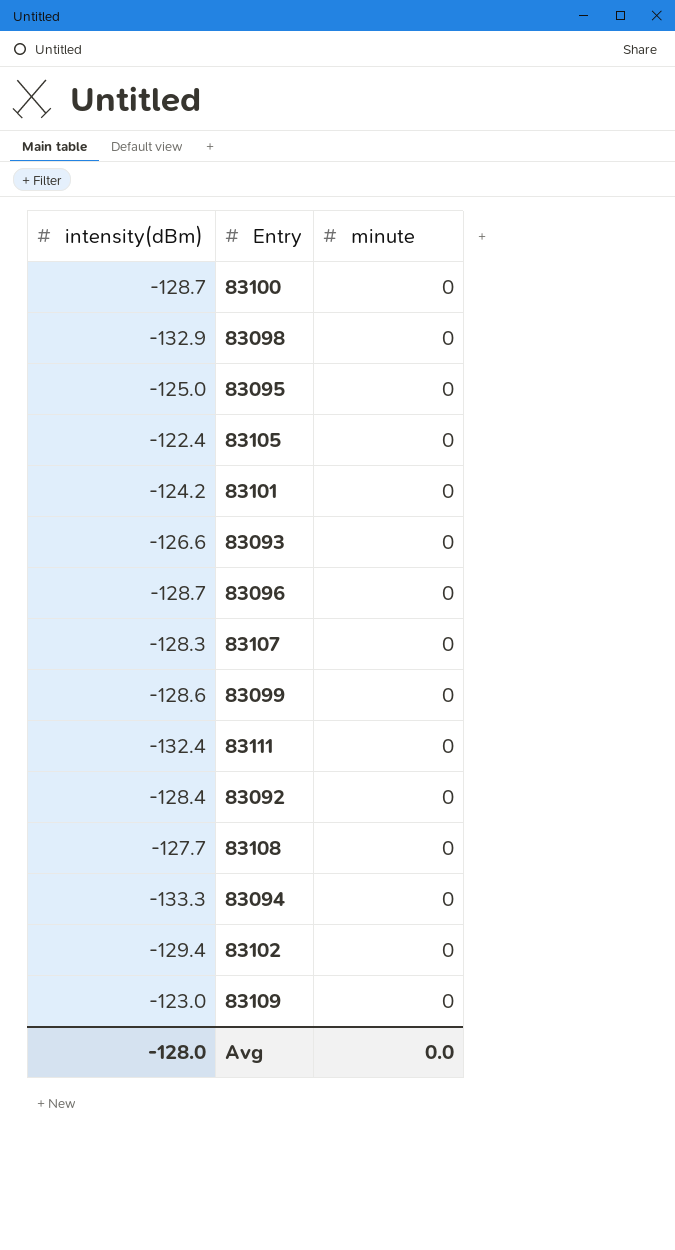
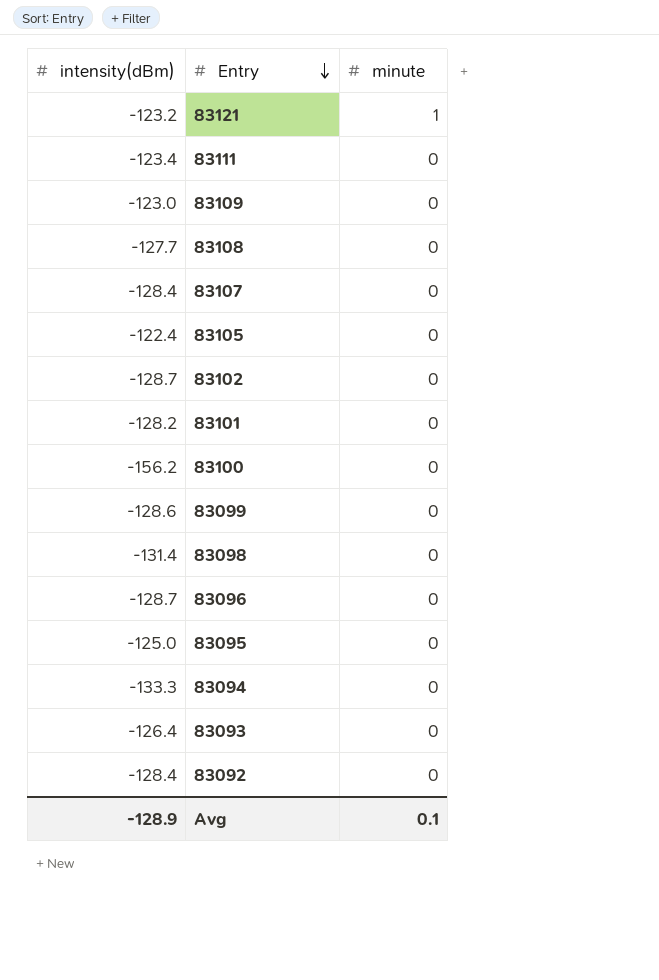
row order: none -> Entry descending
row 83121: none -> -123.2 | 1
83111 | intensity(dBm): -132.4 -> -123.4
83107 | intensity(dBm): -128.3 -> -128.4
83102 | intensity(dBm): -129.4 -> -128.7
83101 | intensity(dBm): -124.2 -> -128.2
83100 | intensity(dBm): -128.7 -> -156.2
83098 | intensity(dBm): -132.9 -> -131.4
83093 | intensity(dBm): -126.6 -> -126.4
Avg | intensity(dBm): -128.0 -> -128.9
Avg | minute: 0.0 -> 0.1

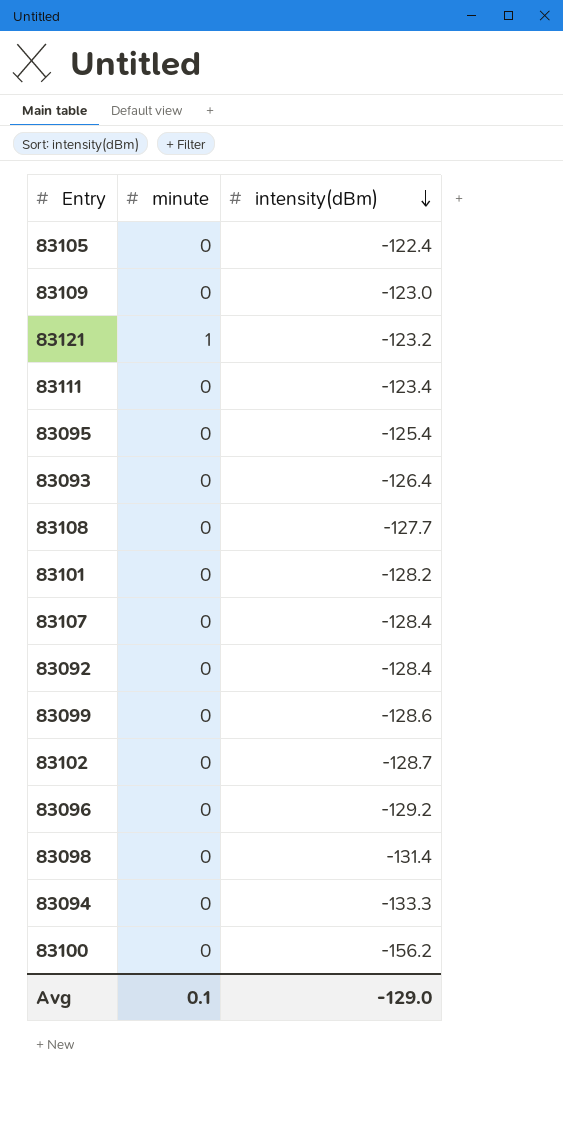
row order: Entry descending -> intensity(dBm) descending
column intensity(dBm) | position: 1 -> 3
83095 | intensity(dBm): -125.0 -> -125.4
83096 | intensity(dBm): -128.7 -> -129.2
Avg | intensity(dBm): -128.9 -> -129.0

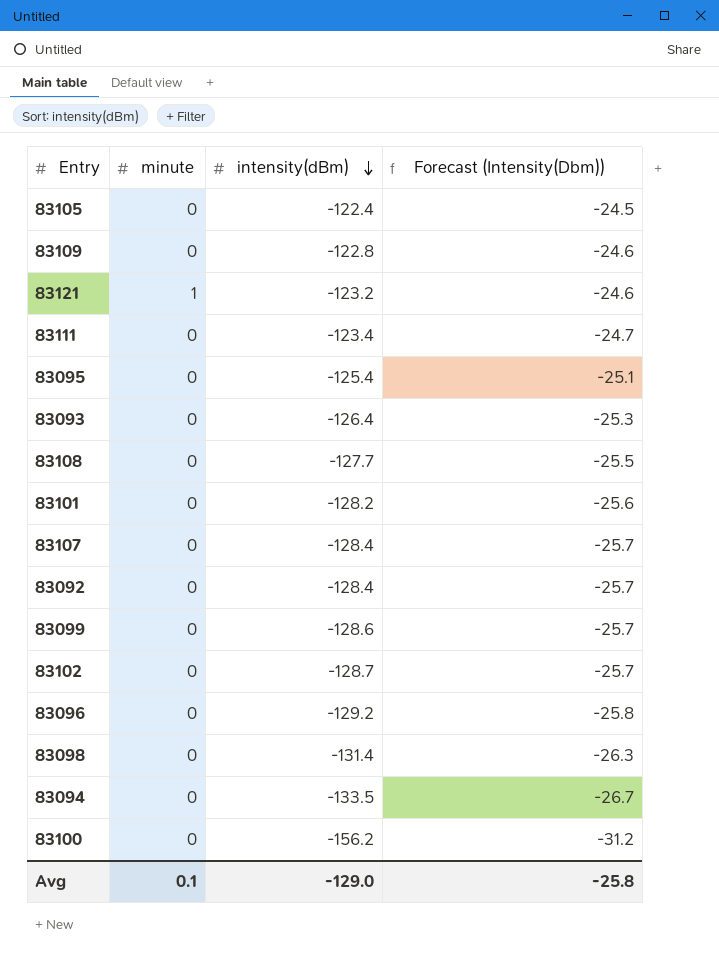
column Forecast (Intensity(Dbm)) | formula: none -> [intensity(dBm)] * 0.2
83109 | intensity(dBm): -123.0 -> -122.8
83094 | intensity(dBm): -133.3 -> -133.5

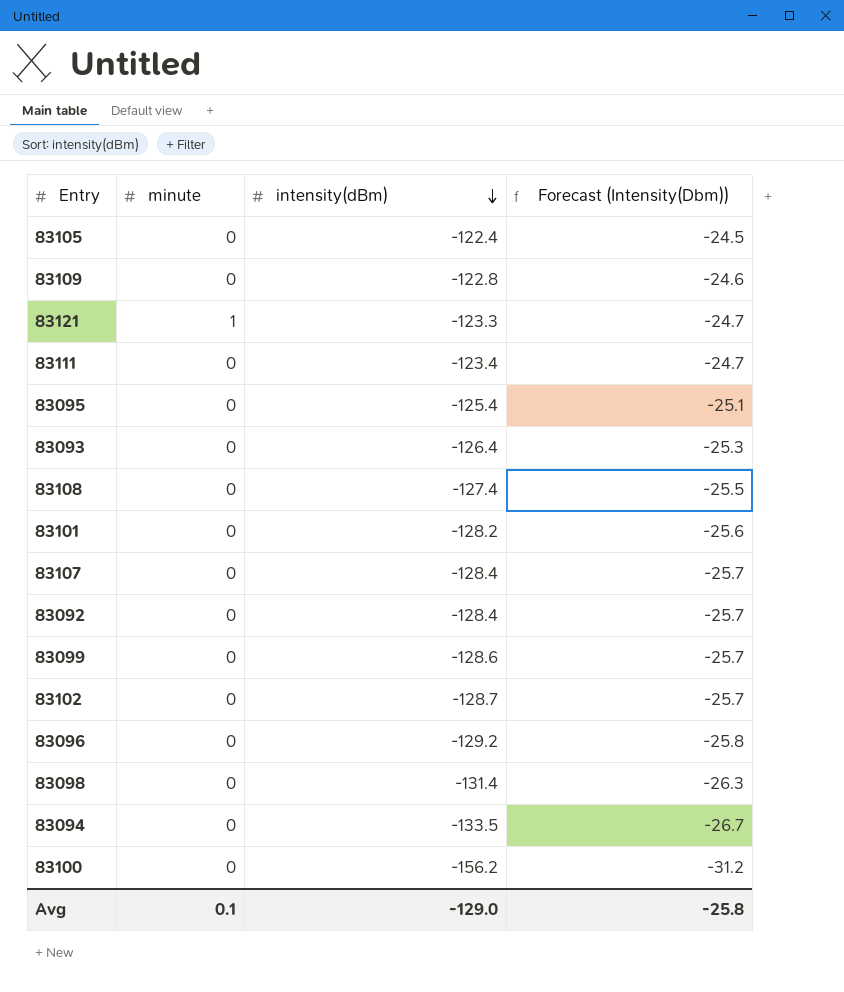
83121 | intensity(dBm): -123.2 -> -123.3
83121 | Forecast (Intensity(Dbm)): -24.6 -> -24.7
83108 | intensity(dBm): -127.7 -> -127.4

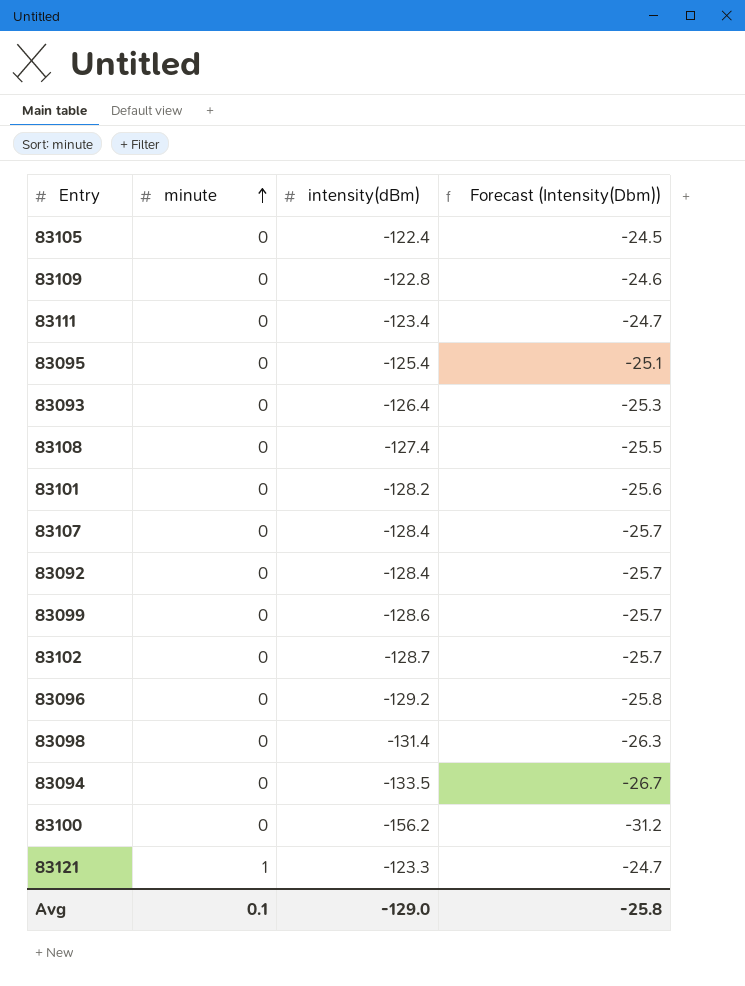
row order: intensity(dBm) descending -> minute ascending

